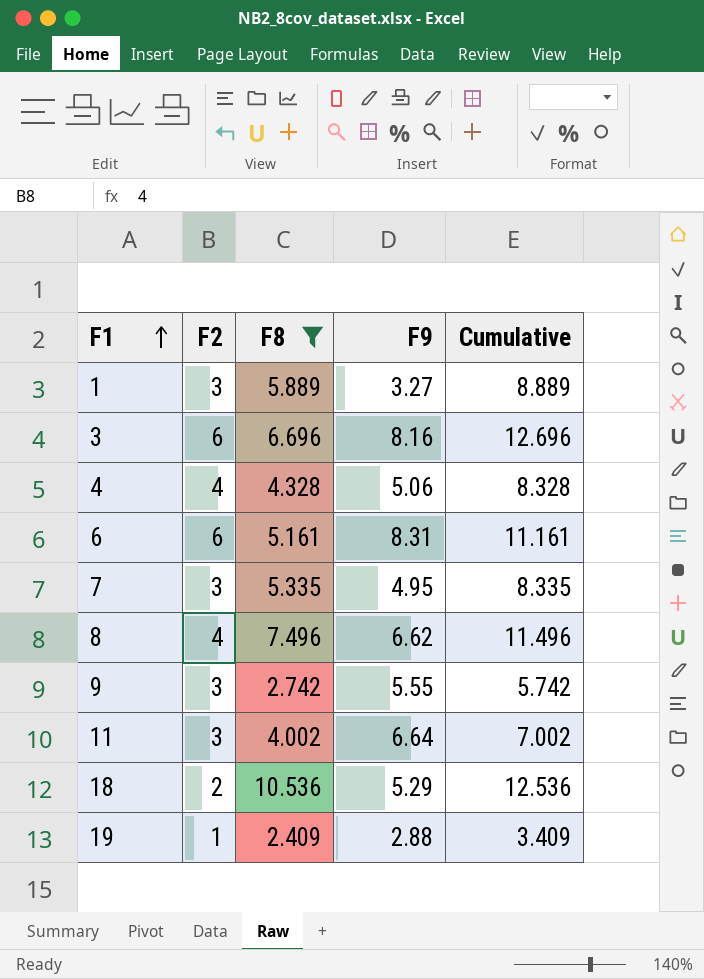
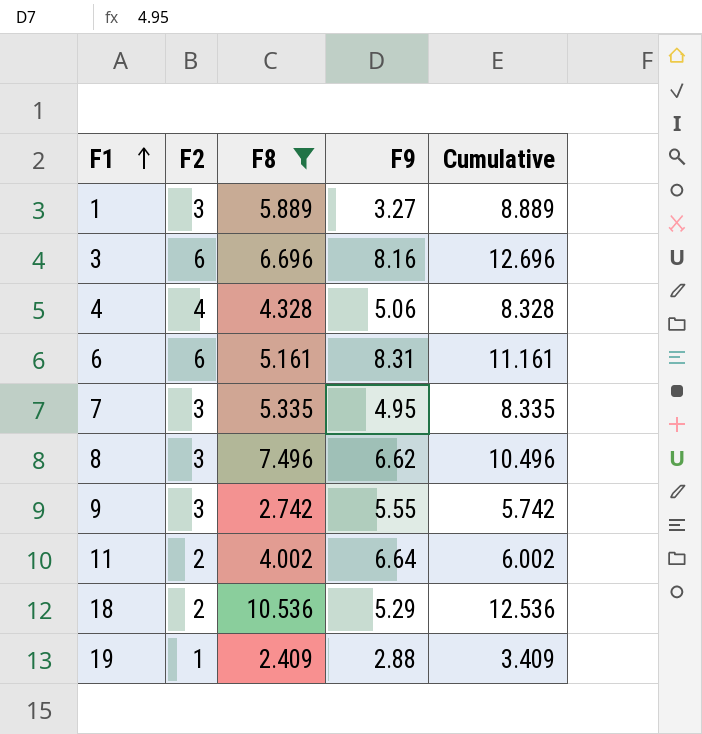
8 | F2: 4 -> 3
8 | Cumulative: 11.496 -> 10.496
11 | F2: 3 -> 2
11 | Cumulative: 7.002 -> 6.002

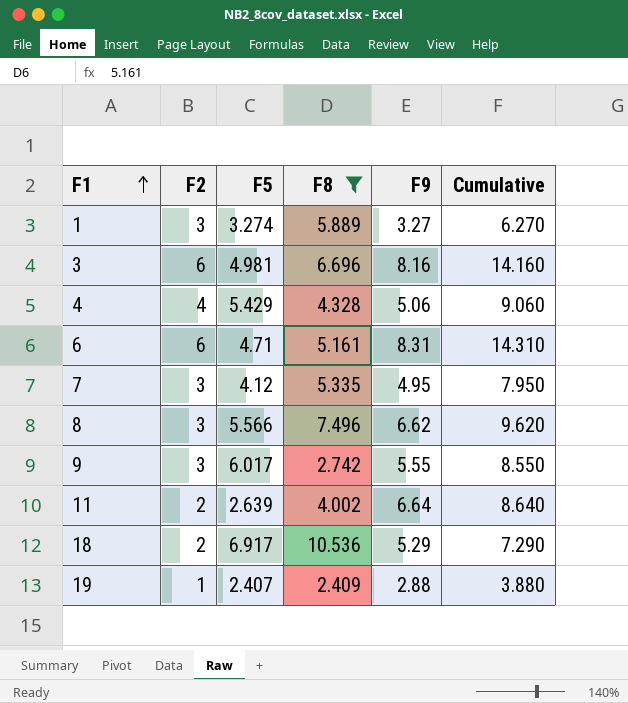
column F5 | position: none -> 3
column Cumulative | formula: [F2] + [F8] -> [F2] + [F9]

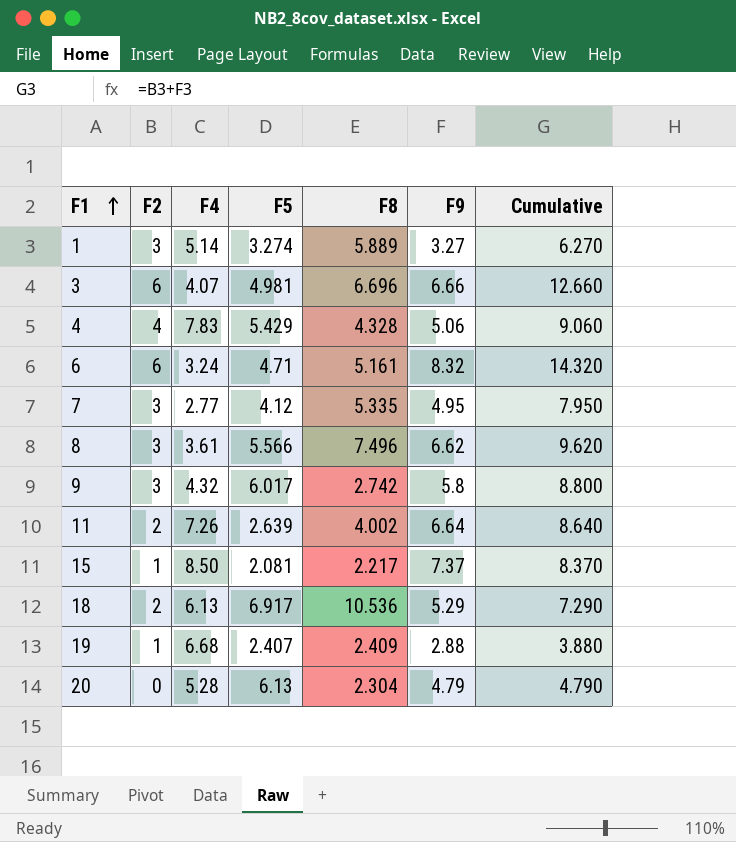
filter: F8 >= 2.409 -> none
column F4 | position: none -> 3
3 | F9: 8.16 -> 6.66
3 | Cumulative: 14.160 -> 12.660
6 | F9: 8.31 -> 8.32
6 | Cumulative: 14.310 -> 14.320
9 | F9: 5.55 -> 5.8
9 | Cumulative: 8.550 -> 8.800

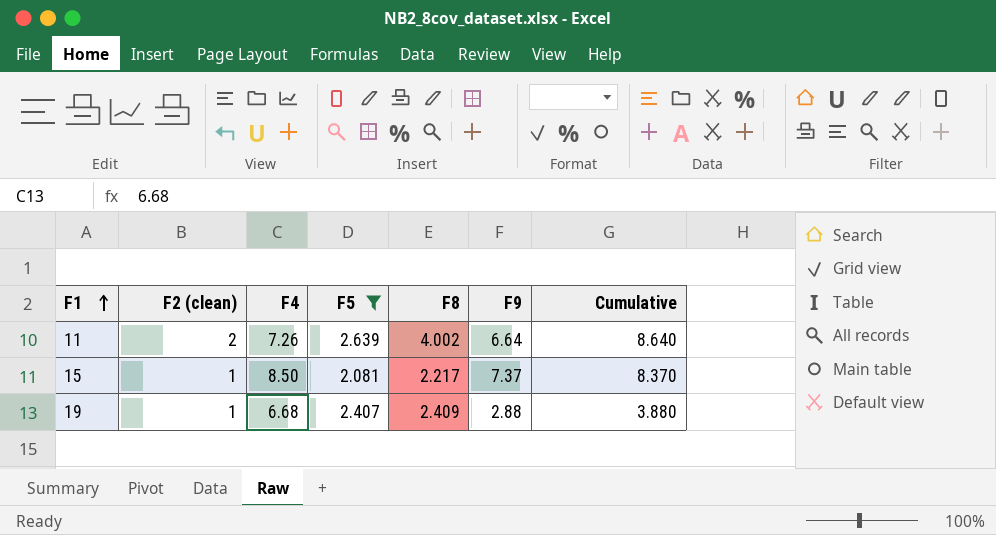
filter: none -> F5 <= 2.639
column name: F2 -> F2 (clean)

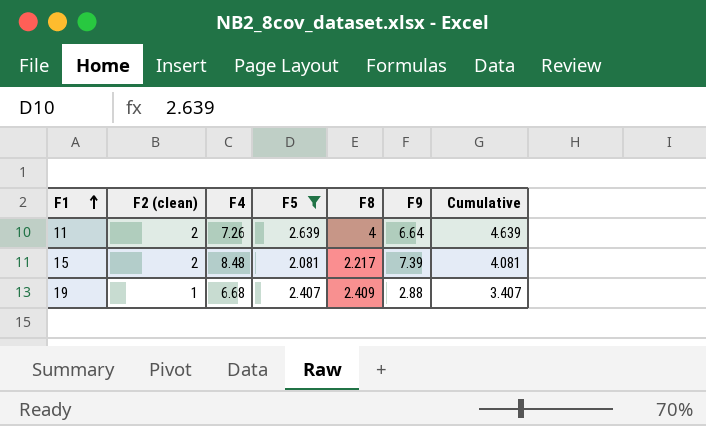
column Cumulative | formula: [F2 (clean)] + [F9] -> [F2 (clean)] + [F5]
11 | F8: 4.002 -> 4
15 | F2 (clean): 1 -> 2
15 | F4: 8.50 -> 8.48
15 | F9: 7.37 -> 7.39

